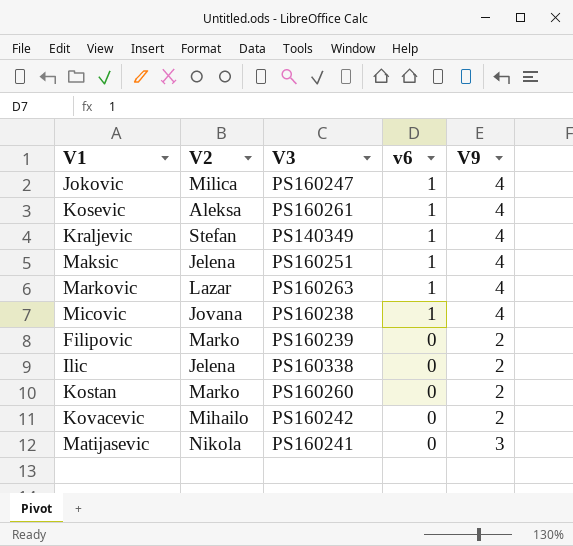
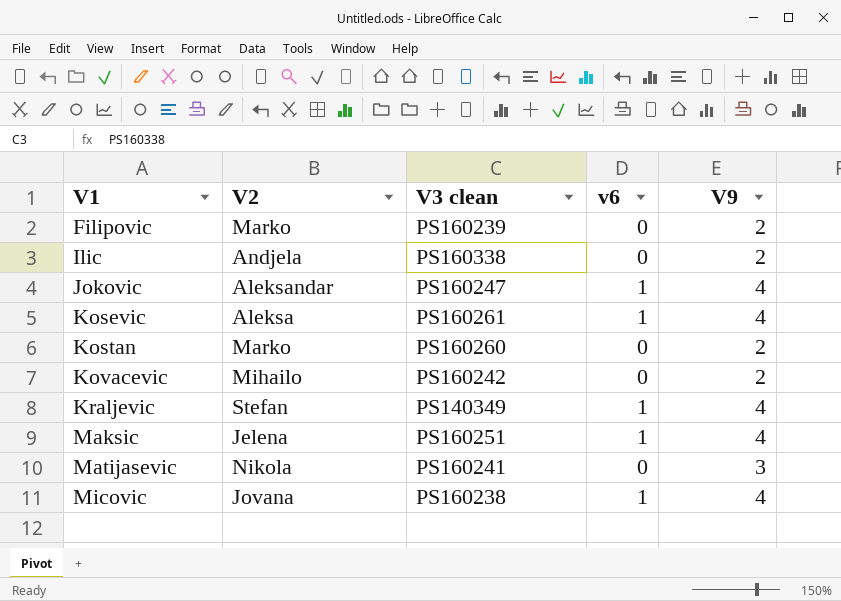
row order: v6 descending -> V1 ascending
column name: V3 -> V3 clean
row Markovic: Lazar | PS160263 | 1 | 4 -> none
Ilic | V2: Jelena -> Andjela
Jokovic | V2: Milica -> Aleksandar

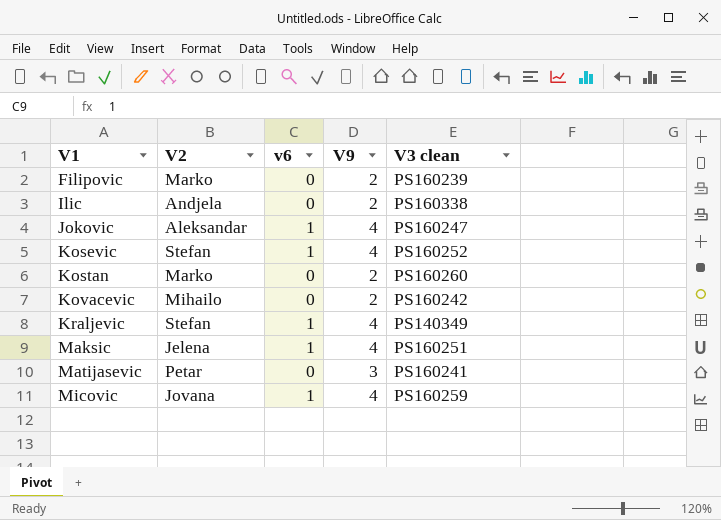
column V3 clean | position: 3 -> 5
Kosevic | V2: Aleksa -> Stefan
Kosevic | V3 clean: PS160261 -> PS160252
Matijasevic | V2: Nikola -> Petar
Micovic | V3 clean: PS160238 -> PS160259

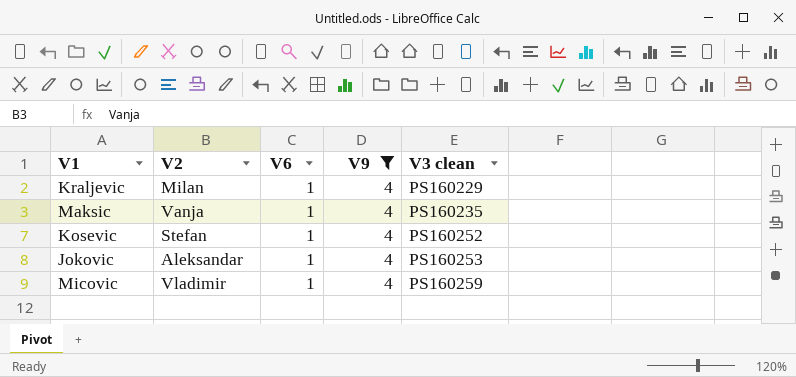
filter: none -> V9 = 4
row order: V1 ascending -> V3 clean ascending
column name: v6 -> V6
Kraljevic | V2: Stefan -> Milan
Kraljevic | V3 clean: PS140349 -> PS160229
Maksic | V2: Jelena -> Vanja
Maksic | V3 clean: PS160251 -> PS160235
Jokovic | V3 clean: PS160247 -> PS160253
Micovic | V2: Jovana -> Vladimir

